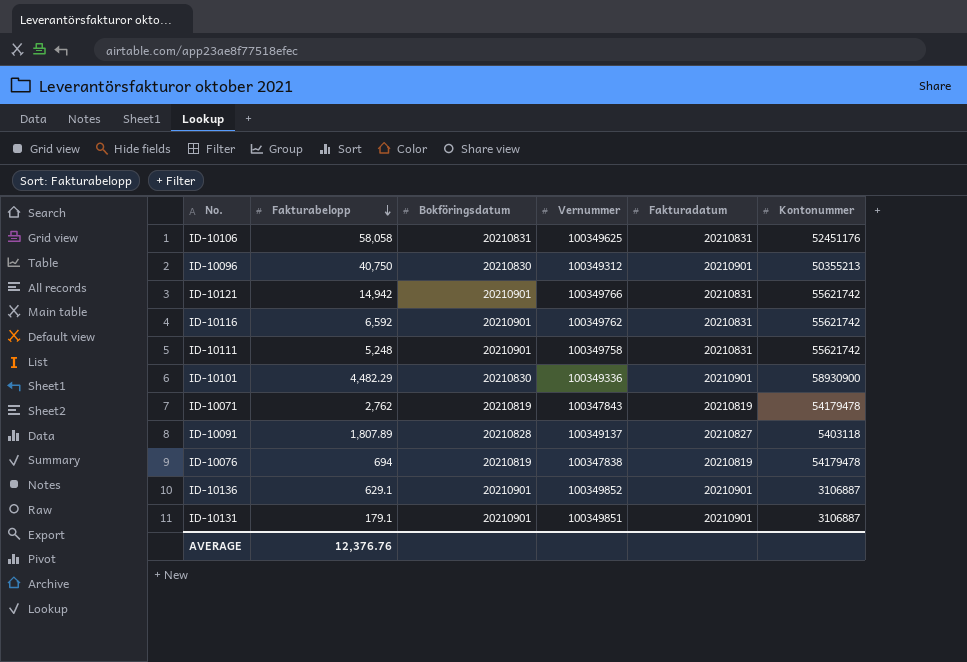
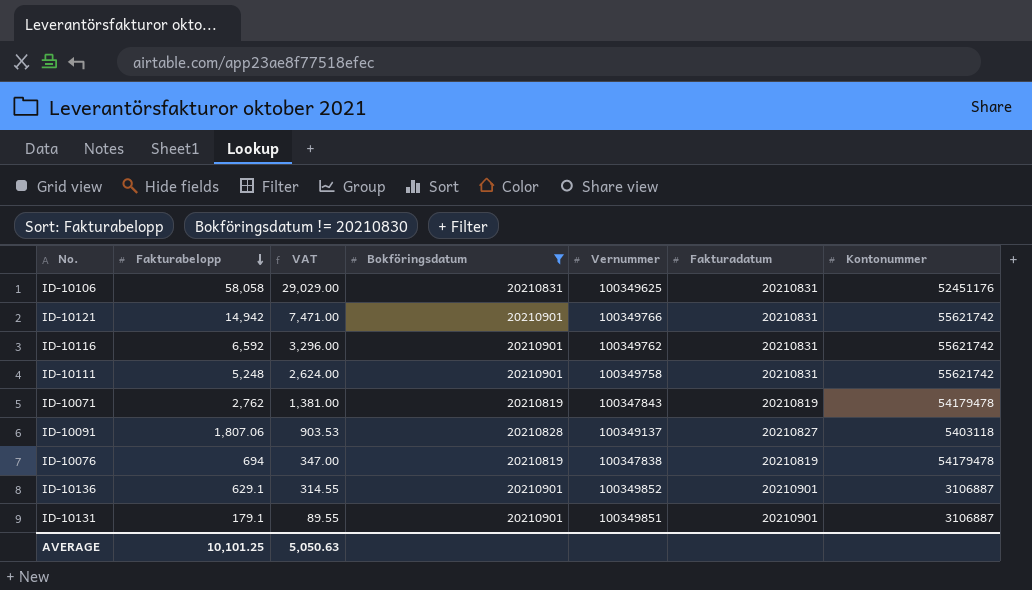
filter: none -> Bokföringsdatum != 20210830
column VAT | formula: none -> [Fakturabelopp] * 0.5
ID-10091 | Fakturabelopp: 1,807.89 -> 1,807.06
AVERAGE | Fakturabelopp: 12,376.76 -> 10,101.25

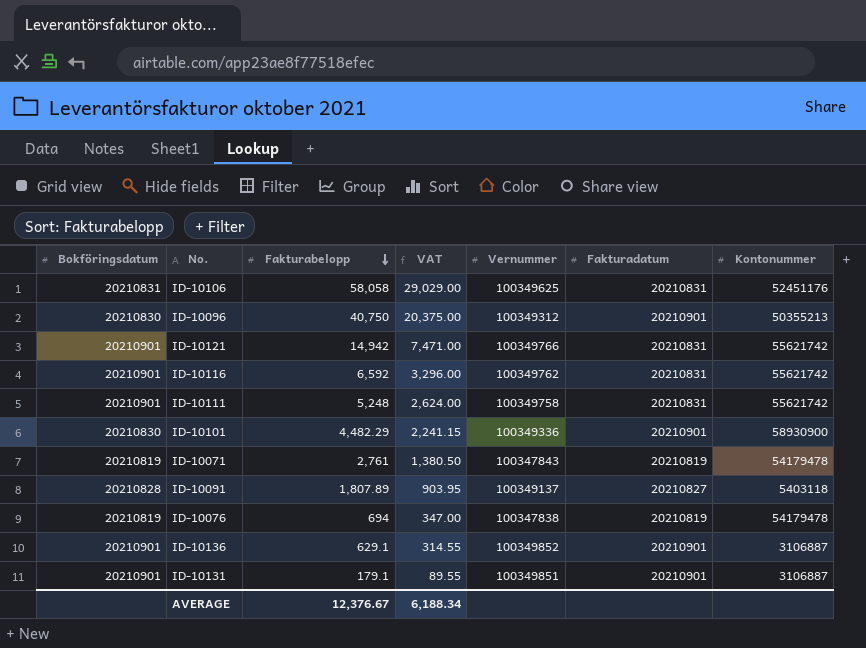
filter: Bokföringsdatum != 20210830 -> none
column Bokföringsdatum | position: 4 -> 1
ID-10071 | Fakturabelopp: 2,762 -> 2,761
ID-10071 | VAT: 1,381.00 -> 1,380.50
ID-10091 | Fakturabelopp: 1,807.06 -> 1,807.89
ID-10091 | VAT: 903.53 -> 903.95
AVERAGE | Fakturabelopp: 10,101.25 -> 12,376.67
AVERAGE | VAT: 5,050.63 -> 6,188.34

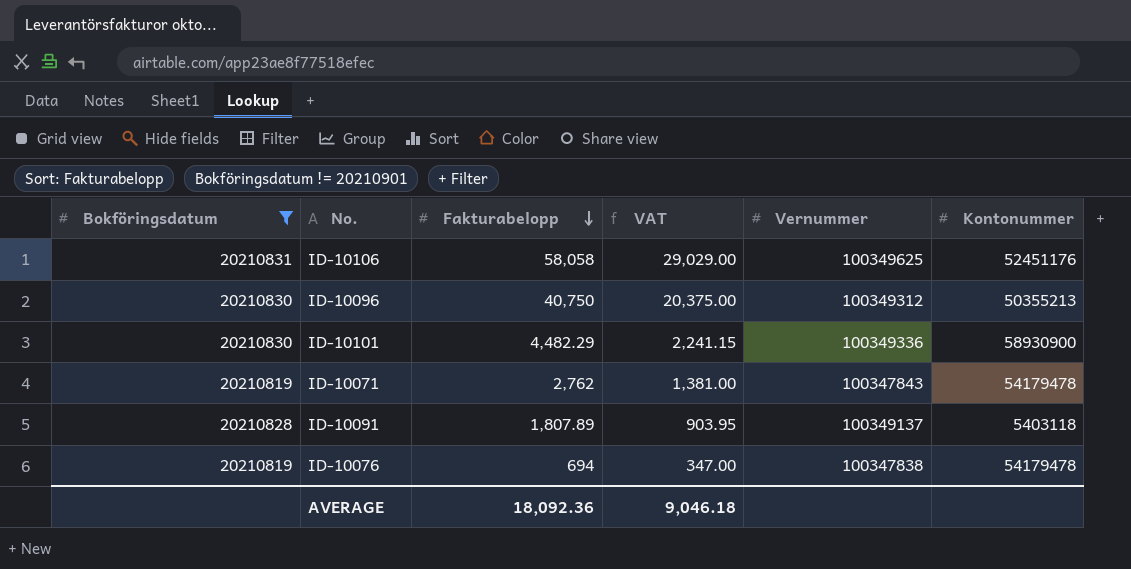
filter: none -> Bokföringsdatum != 20210901
column Fakturadatum | position: 6 -> none
ID-10071 | Fakturabelopp: 2,761 -> 2,762
ID-10071 | VAT: 1,380.50 -> 1,381.00
AVERAGE | Fakturabelopp: 12,376.67 -> 18,092.36
AVERAGE | VAT: 6,188.34 -> 9,046.18

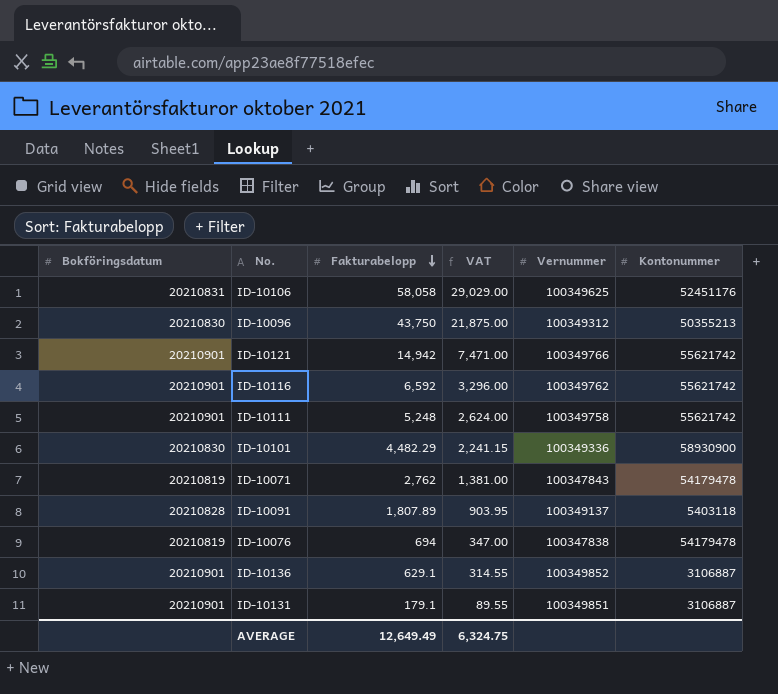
filter: Bokföringsdatum != 20210901 -> none
ID-10096 | Fakturabelopp: 40,750 -> 43,750
ID-10096 | VAT: 20,375.00 -> 21,875.00
AVERAGE | Fakturabelopp: 18,092.36 -> 12,649.49
AVERAGE | VAT: 9,046.18 -> 6,324.75

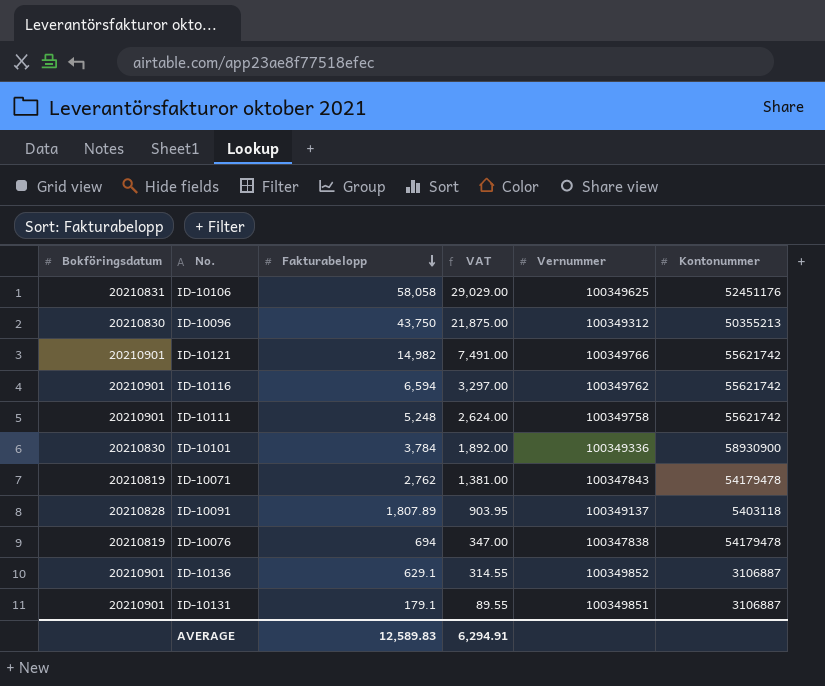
ID-10121 | Fakturabelopp: 14,942 -> 14,982
ID-10121 | VAT: 7,471.00 -> 7,491.00
ID-10116 | Fakturabelopp: 6,592 -> 6,594
ID-10116 | VAT: 3,296.00 -> 3,297.00
ID-10101 | Fakturabelopp: 4,482.29 -> 3,784
ID-10101 | VAT: 2,241.15 -> 1,892.00
AVERAGE | Fakturabelopp: 12,649.49 -> 12,589.83
AVERAGE | VAT: 6,324.75 -> 6,294.91

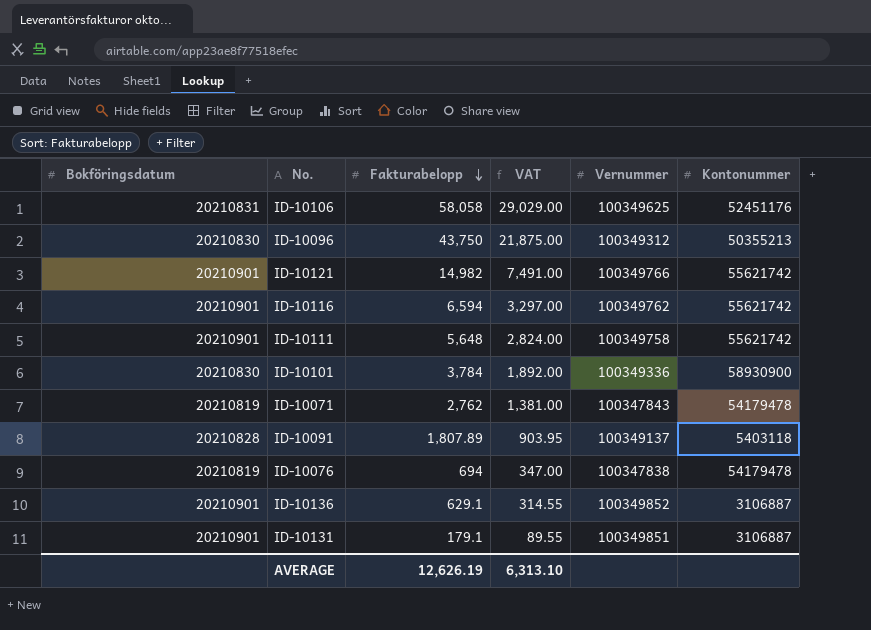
ID-10111 | Fakturabelopp: 5,248 -> 5,648
ID-10111 | VAT: 2,624.00 -> 2,824.00
AVERAGE | Fakturabelopp: 12,589.83 -> 12,626.19
AVERAGE | VAT: 6,294.91 -> 6,313.10

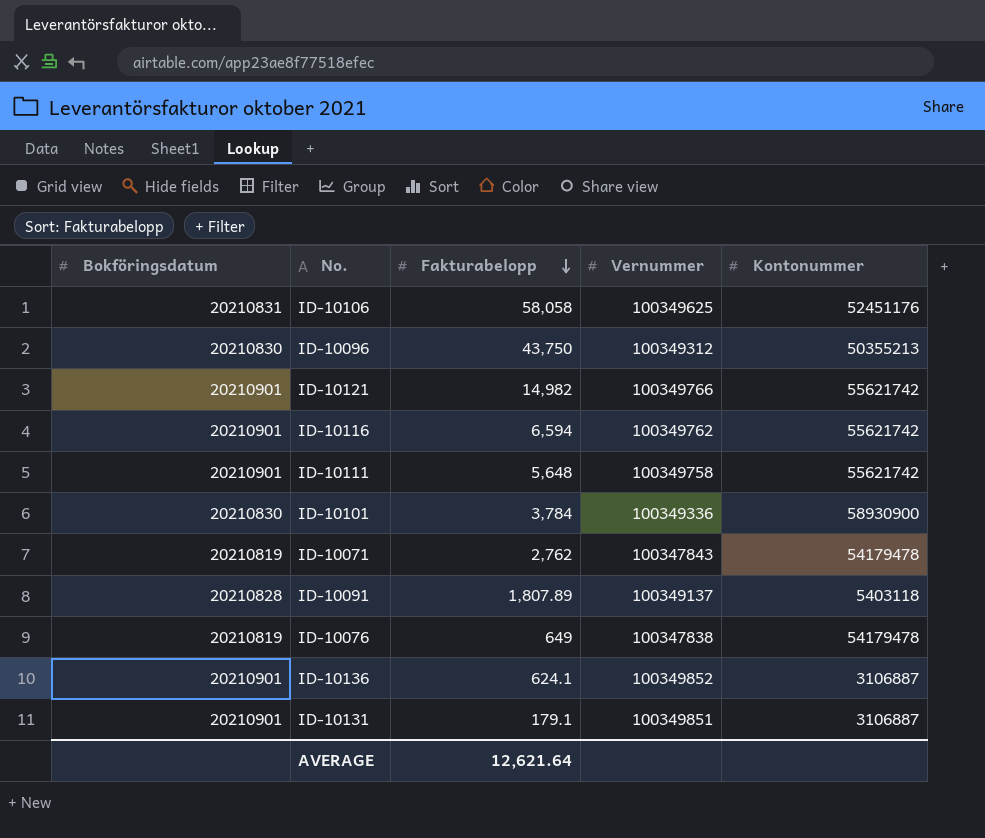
column VAT | formula: [Fakturabelopp] * 0.5 -> none
ID-10076 | Fakturabelopp: 694 -> 649
ID-10136 | Fakturabelopp: 629.1 -> 624.1
AVERAGE | Fakturabelopp: 12,626.19 -> 12,621.64

